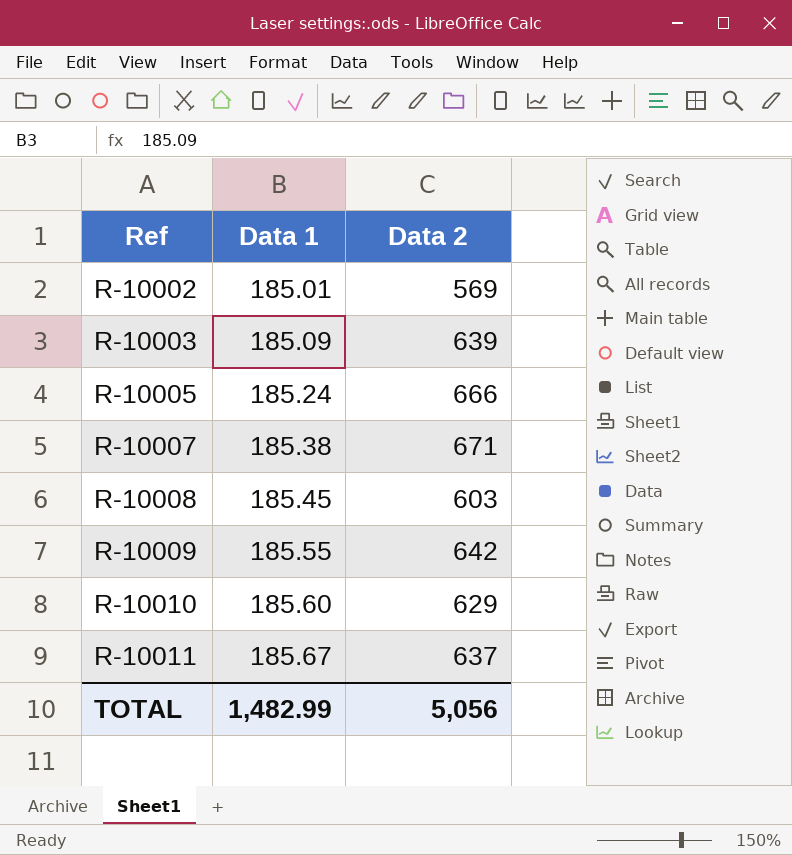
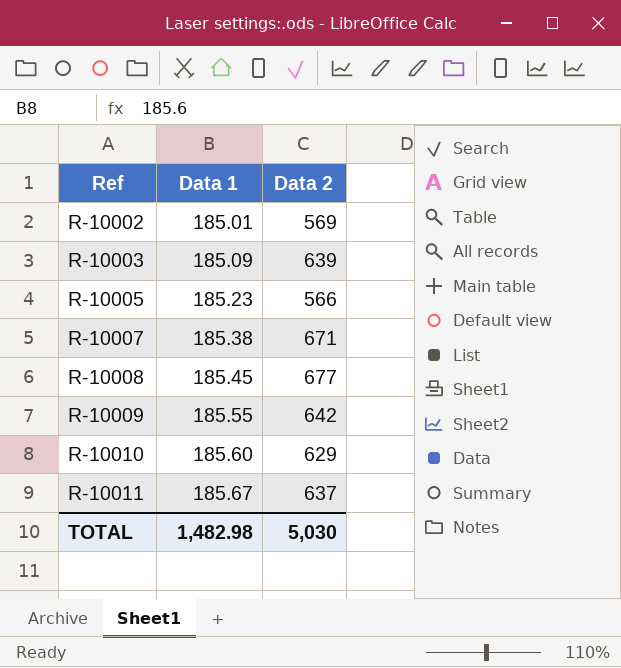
R-10005 | Data 1: 185.24 -> 185.23
R-10005 | Data 2: 666 -> 566
R-10008 | Data 2: 603 -> 677
TOTAL | Data 1: 1,482.99 -> 1,482.98
TOTAL | Data 2: 5,056 -> 5,030

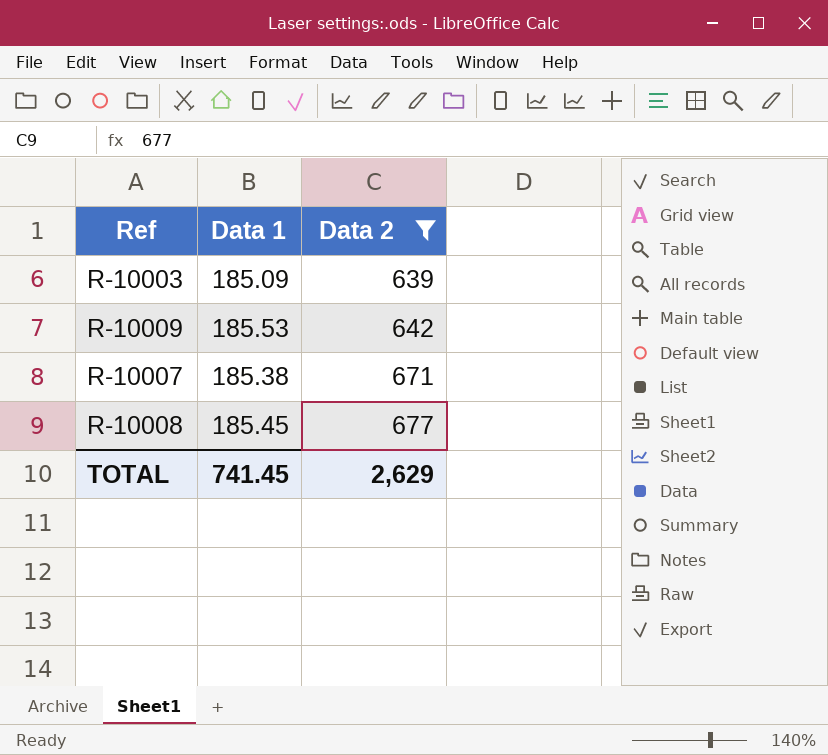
filter: none -> Data 2 >= 639
row order: Ref ascending -> Data 2 ascending
R-10009 | Data 1: 185.55 -> 185.53
TOTAL | Data 1: 1,482.98 -> 741.45
TOTAL | Data 2: 5,030 -> 2,629

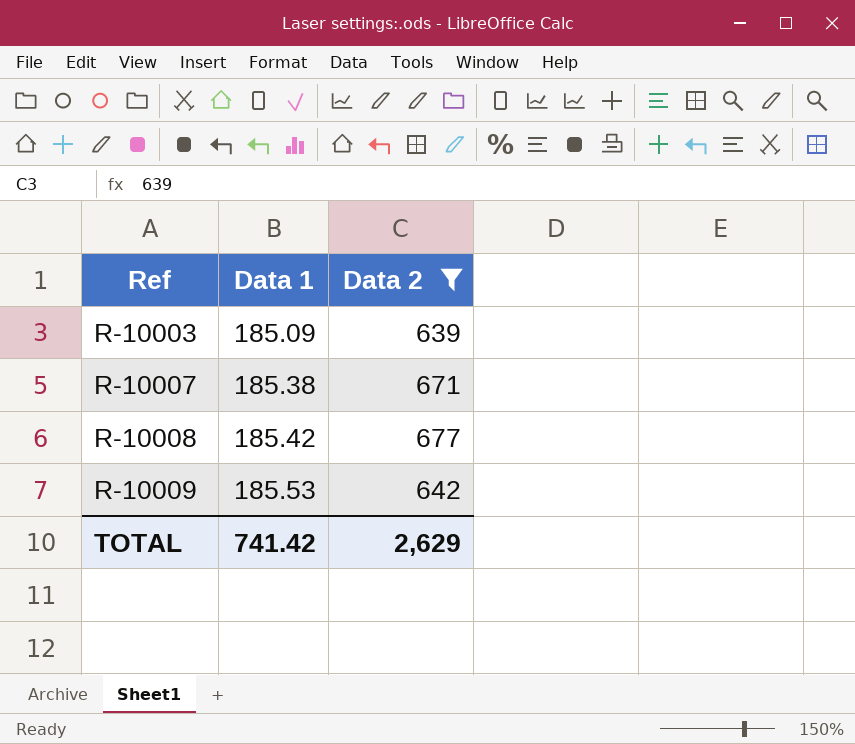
row order: Data 2 ascending -> Ref ascending
R-10008 | Data 1: 185.45 -> 185.42
TOTAL | Data 1: 741.45 -> 741.42

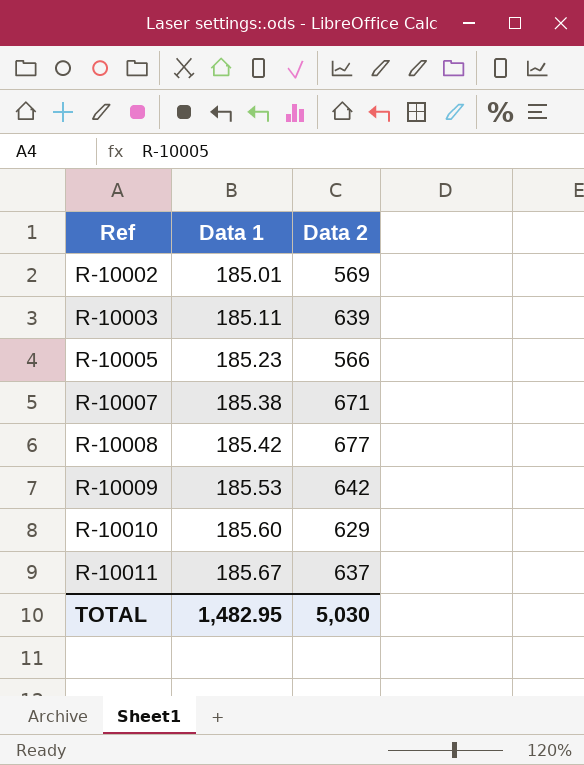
filter: Data 2 >= 639 -> none
R-10003 | Data 1: 185.09 -> 185.11
TOTAL | Data 1: 741.42 -> 1,482.95
TOTAL | Data 2: 2,629 -> 5,030

